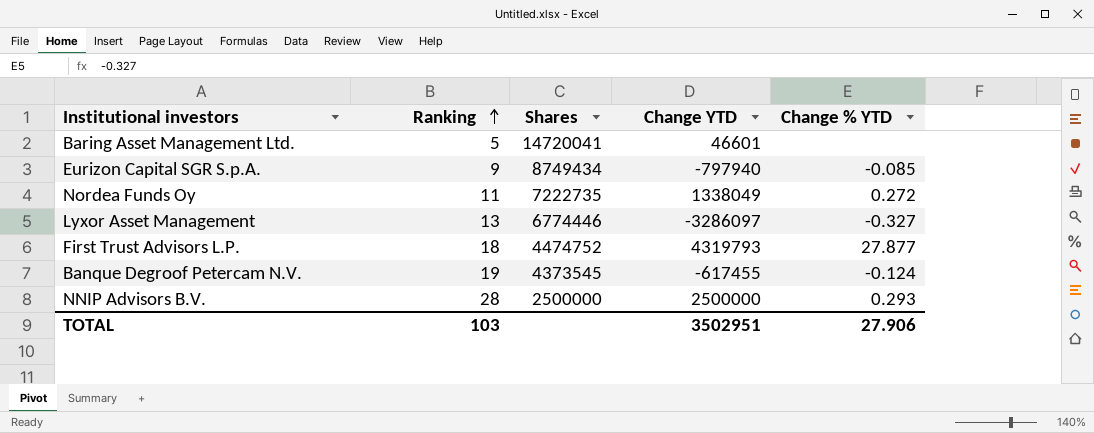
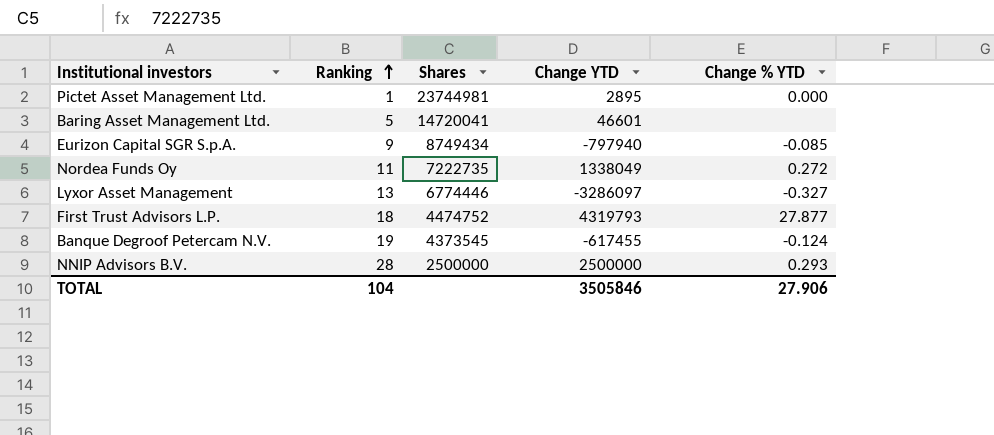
row Pictet Asset Management Ltd.: none -> 1 | 23744981 | 2895 | 0.000
TOTAL | Ranking: 103 -> 104
TOTAL | Change YTD: 3502951 -> 3505846

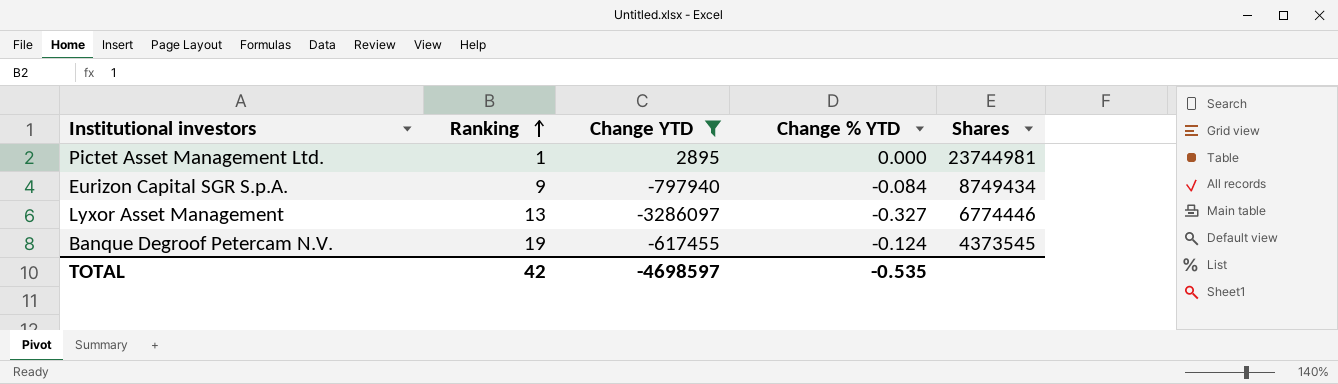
filter: none -> Change YTD <= 2895
column Shares | position: 3 -> 5
Eurizon Capital SGR S.p.A. | Change % YTD: -0.085 -> -0.084
TOTAL | Ranking: 104 -> 42
TOTAL | Change YTD: 3505846 -> -4698597
TOTAL | Change % YTD: 27.906 -> -0.535

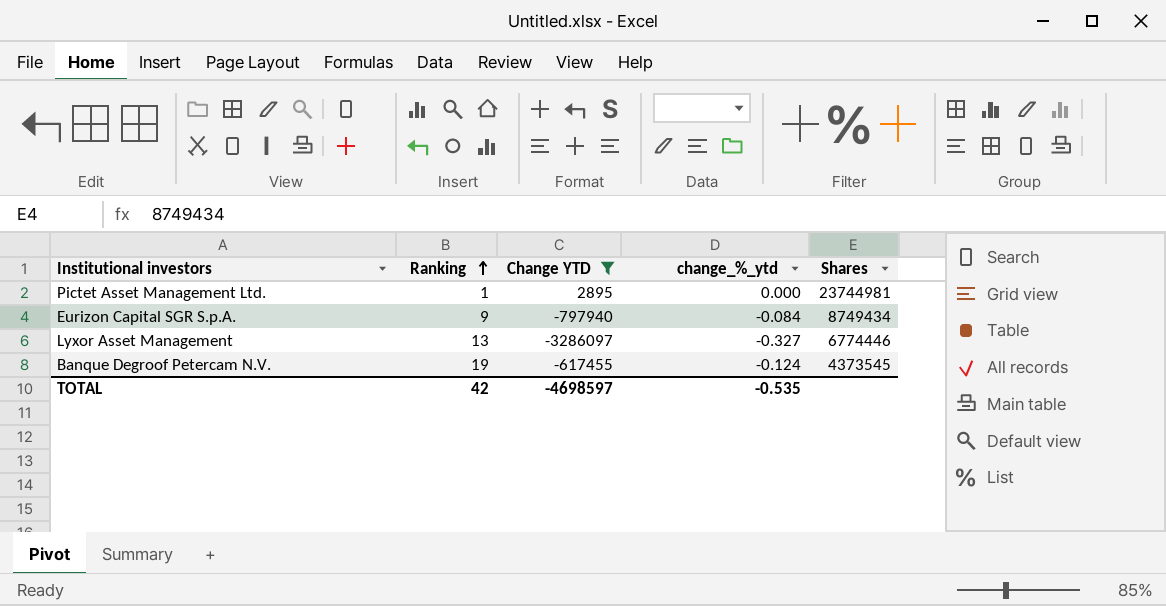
column name: Change % YTD -> change_%_ytd

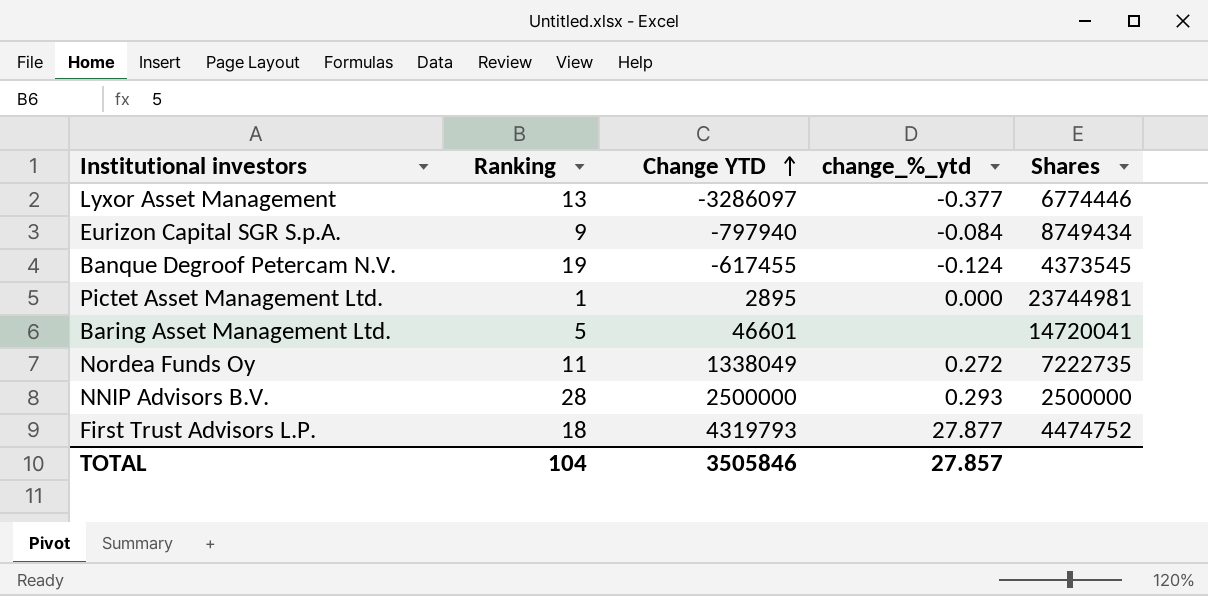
filter: Change YTD <= 2895 -> none
row order: Ranking ascending -> Change YTD ascending
Lyxor Asset Management | change_%_ytd: -0.327 -> -0.377
TOTAL | Ranking: 42 -> 104
TOTAL | Change YTD: -4698597 -> 3505846
TOTAL | change_%_ytd: -0.535 -> 27.857

